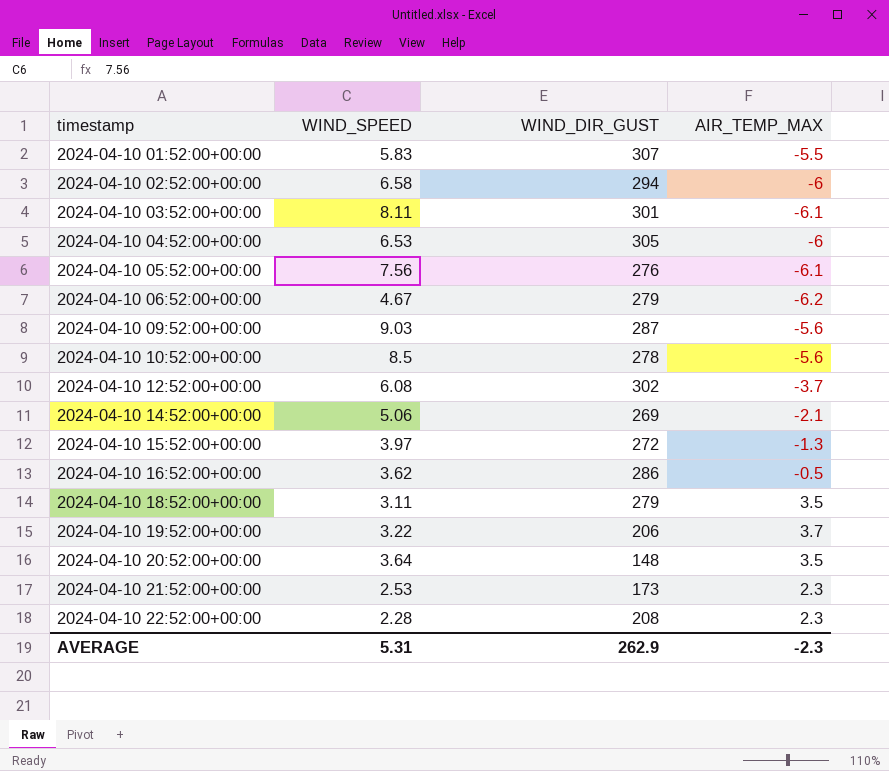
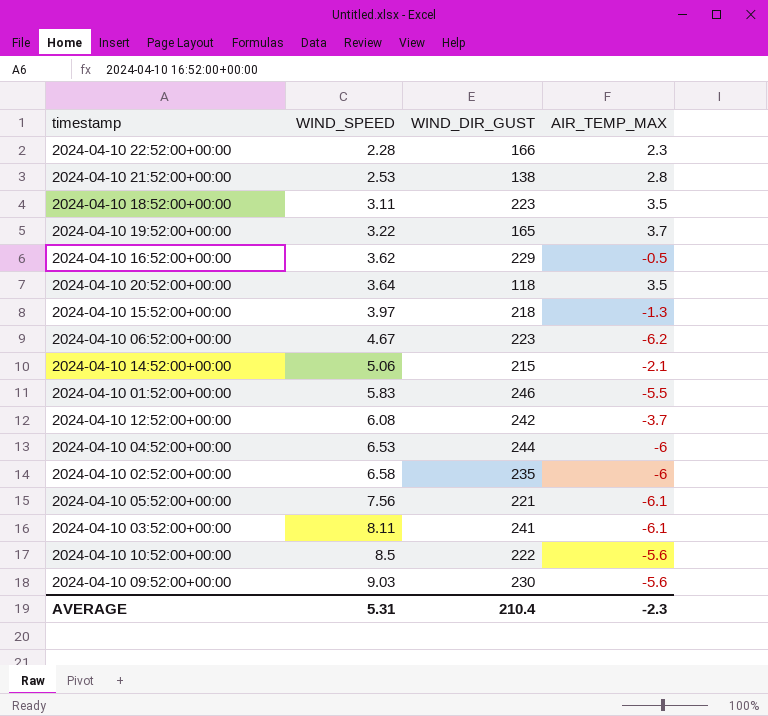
row order: timestamp ascending -> WIND_SPEED ascending
2024-04-10 22:52:00+00:00 | WIND_DIR_GUST: 208 -> 166
2024-04-10 21:52:00+00:00 | WIND_DIR_GUST: 173 -> 138
2024-04-10 21:52:00+00:00 | AIR_TEMP_MAX: 2.3 -> 2.8
2024-04-10 18:52:00+00:00 | WIND_DIR_GUST: 279 -> 223
2024-04-10 19:52:00+00:00 | WIND_DIR_GUST: 206 -> 165
2024-04-10 16:52:00+00:00 | WIND_DIR_GUST: 286 -> 229
2024-04-10 20:52:00+00:00 | WIND_DIR_GUST: 148 -> 118
2024-04-10 15:52:00+00:00 | WIND_DIR_GUST: 272 -> 218
2024-04-10 06:52:00+00:00 | WIND_DIR_GUST: 279 -> 223
2024-04-10 14:52:00+00:00 | WIND_DIR_GUST: 269 -> 215
2024-04-10 01:52:00+00:00 | WIND_DIR_GUST: 307 -> 246
2024-04-10 12:52:00+00:00 | WIND_DIR_GUST: 302 -> 242
2024-04-10 04:52:00+00:00 | WIND_DIR_GUST: 305 -> 244
2024-04-10 02:52:00+00:00 | WIND_DIR_GUST: 294 -> 235
2024-04-10 05:52:00+00:00 | WIND_DIR_GUST: 276 -> 221
2024-04-10 03:52:00+00:00 | WIND_DIR_GUST: 301 -> 241
2024-04-10 10:52:00+00:00 | WIND_DIR_GUST: 278 -> 222
2024-04-10 09:52:00+00:00 | WIND_DIR_GUST: 287 -> 230
AVERAGE | WIND_DIR_GUST: 262.9 -> 210.4

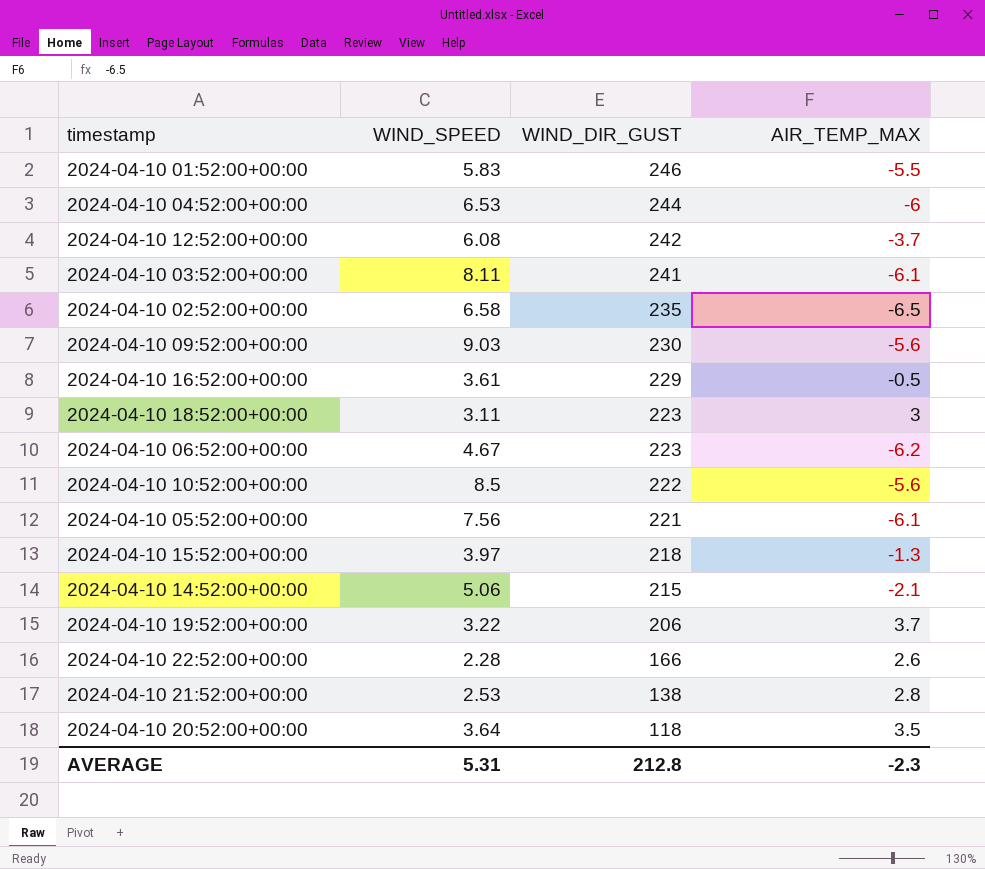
row order: WIND_SPEED ascending -> WIND_DIR_GUST descending
2024-04-10 02:52:00+00:00 | AIR_TEMP_MAX: -6 -> -6.5
2024-04-10 16:52:00+00:00 | WIND_SPEED: 3.62 -> 3.61
2024-04-10 18:52:00+00:00 | AIR_TEMP_MAX: 3.5 -> 3
2024-04-10 19:52:00+00:00 | WIND_DIR_GUST: 165 -> 206
2024-04-10 22:52:00+00:00 | AIR_TEMP_MAX: 2.3 -> 2.6
AVERAGE | WIND_DIR_GUST: 210.4 -> 212.8

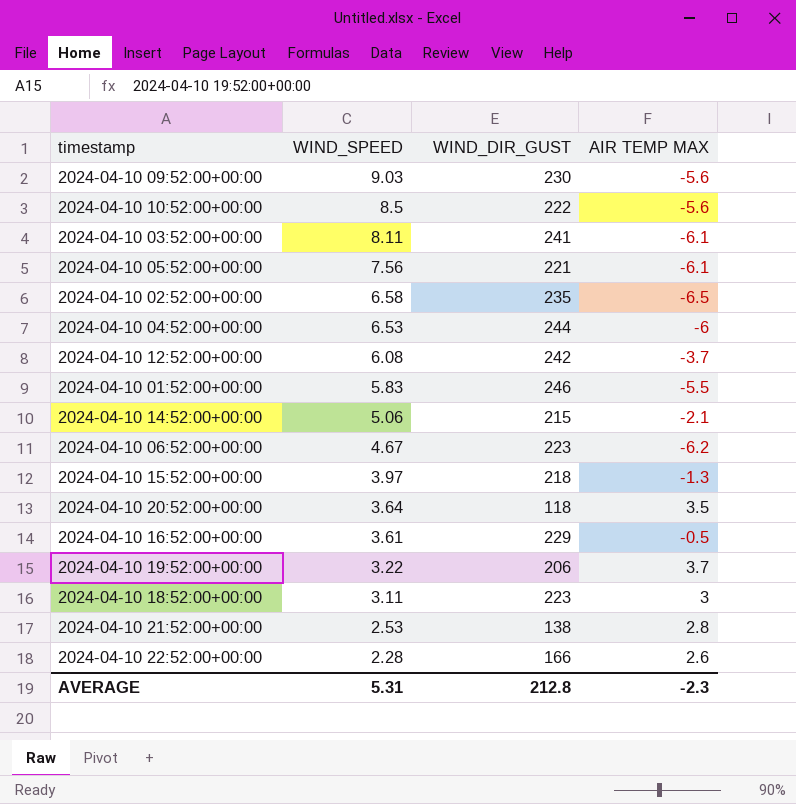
row order: WIND_DIR_GUST descending -> WIND_SPEED descending
column name: AIR_TEMP_MAX -> AIR TEMP MAX

